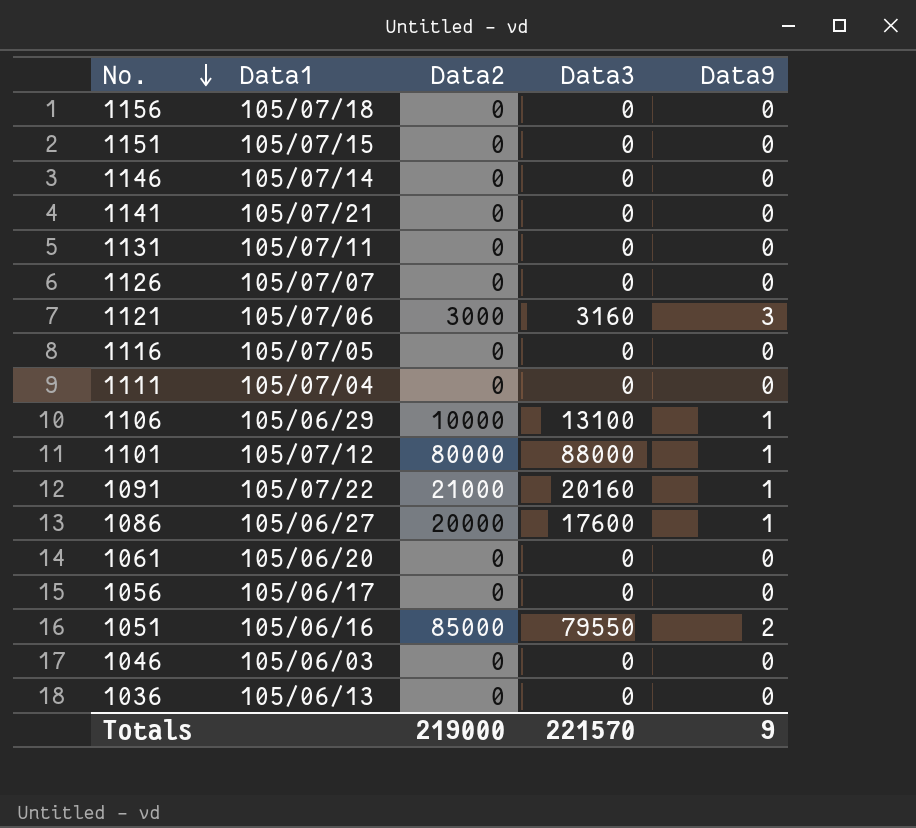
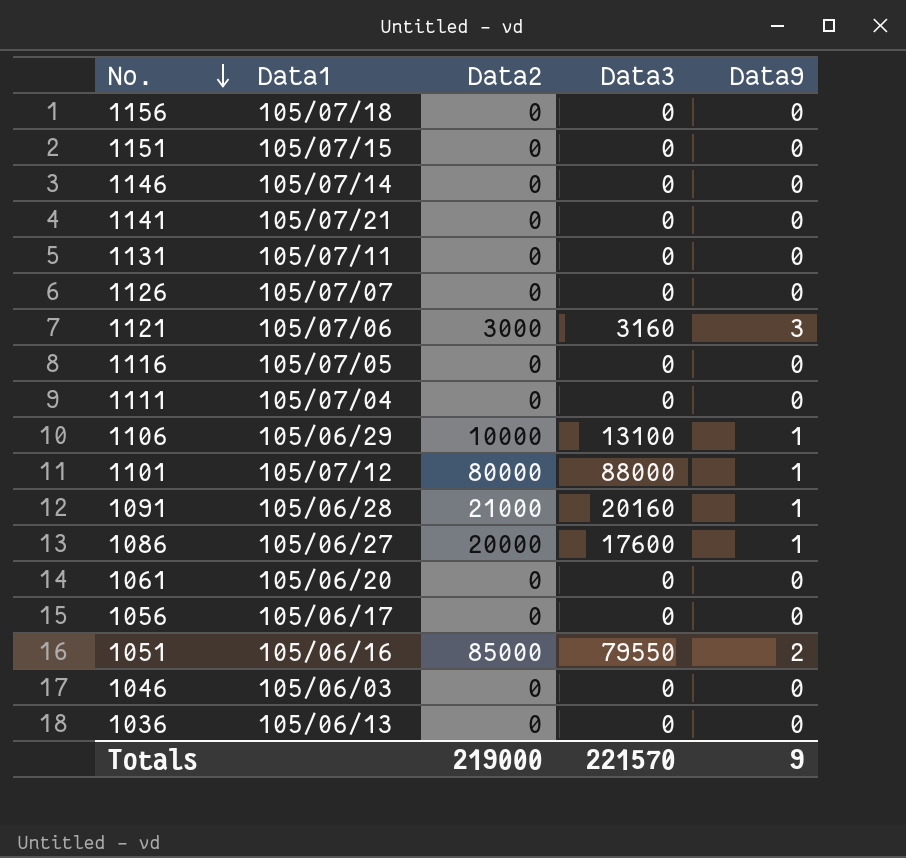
1091 | Data1: 105/07/22 -> 105/06/28

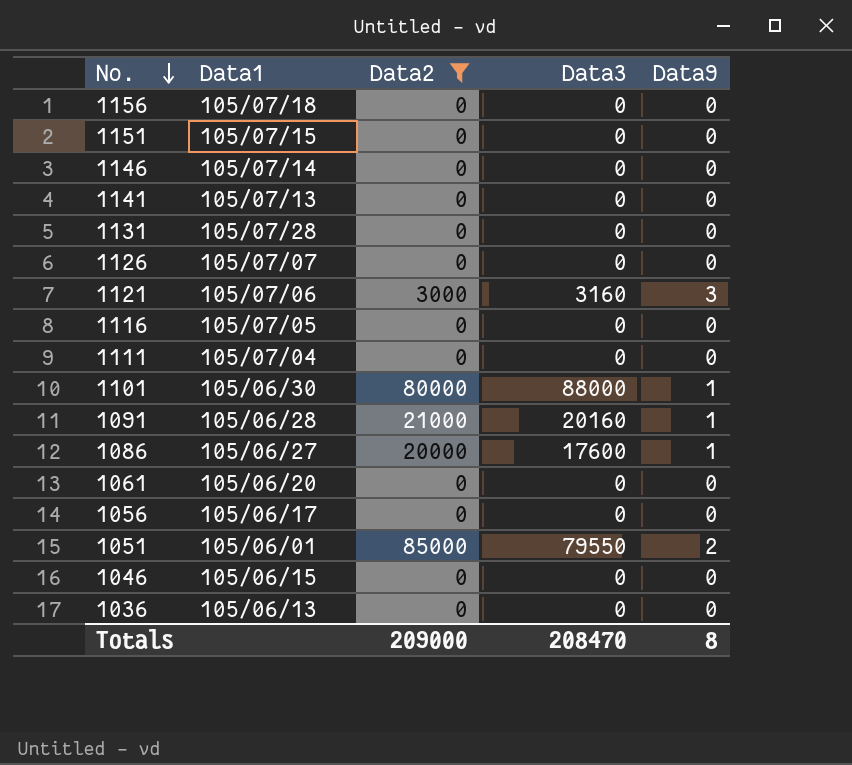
filter: none -> Data2 != 10000
1141 | Data1: 105/07/21 -> 105/07/13
1131 | Data1: 105/07/11 -> 105/07/28
1101 | Data1: 105/07/12 -> 105/06/30
1051 | Data1: 105/06/16 -> 105/06/01
1046 | Data1: 105/06/03 -> 105/06/15
Totals | Data2: 219000 -> 209000
Totals | Data3: 221570 -> 208470
Totals | Data9: 9 -> 8

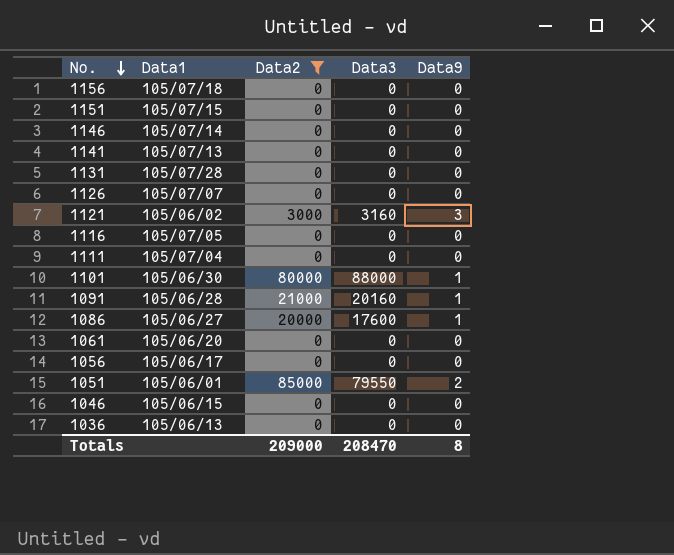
1121 | Data1: 105/07/06 -> 105/06/02

